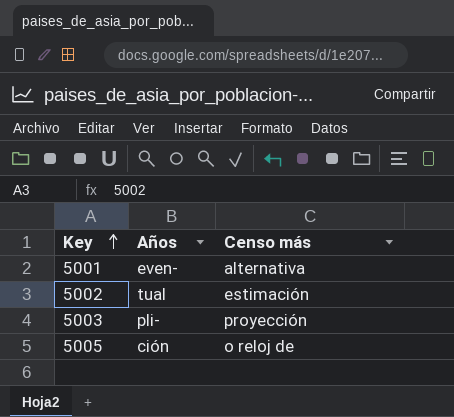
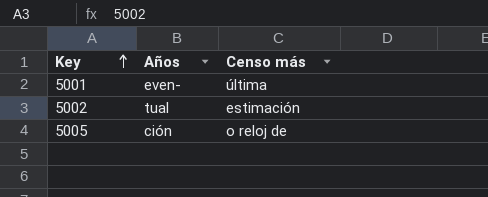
row 5003: pli- | proyección -> none
5001 | Censo más: alternativa -> última

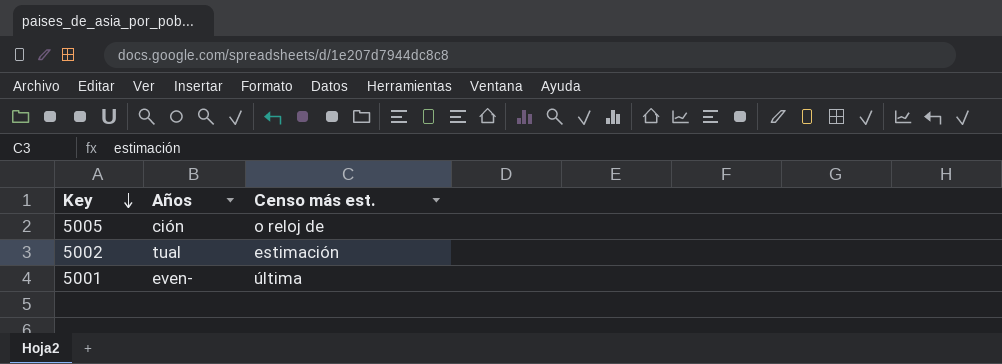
row order: Key ascending -> Key descending
column name: Censo más -> Censo más est.

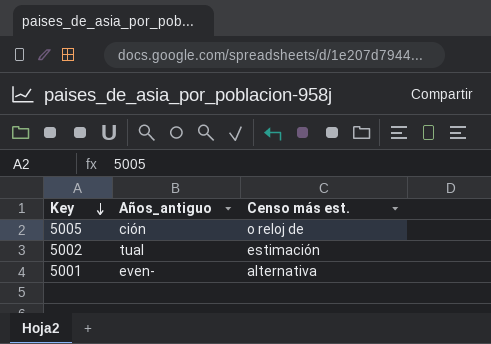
column name: Años -> Años_antiguo
5001 | Censo más est.: última -> alternativa

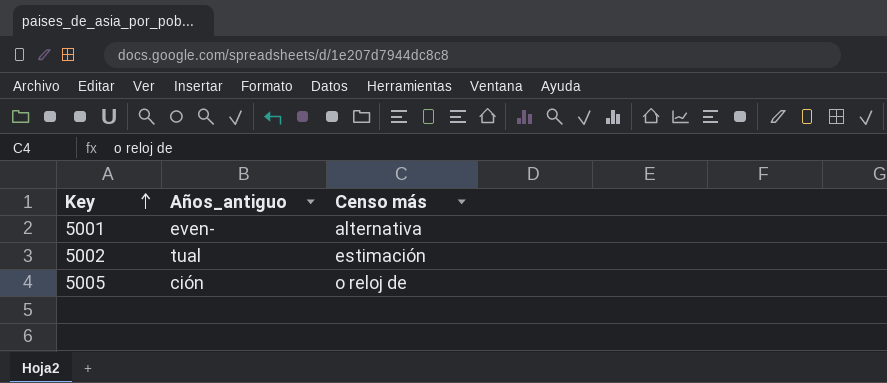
row order: Key descending -> Key ascending
column name: Censo más est. -> Censo más

